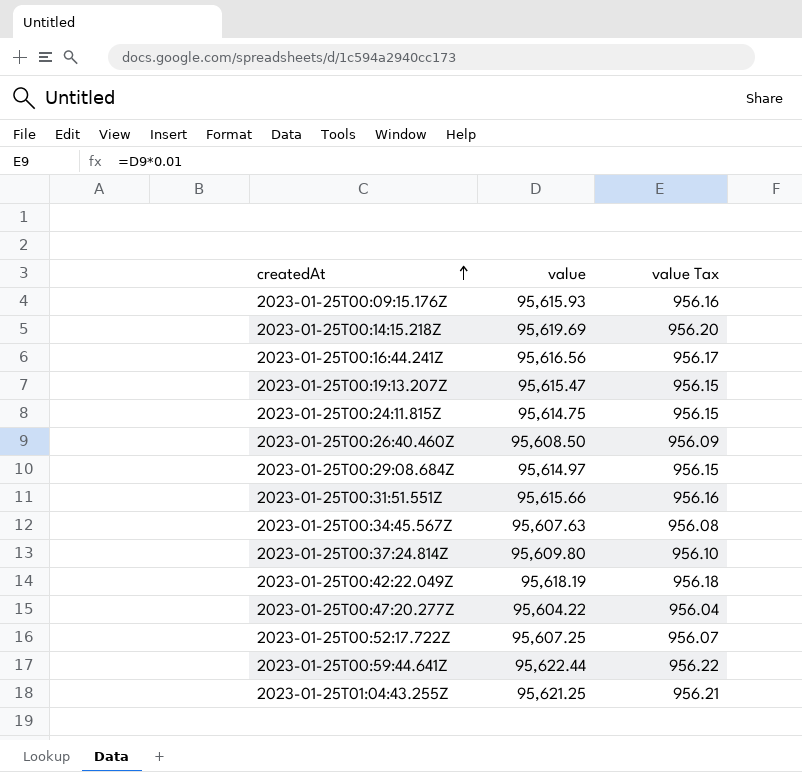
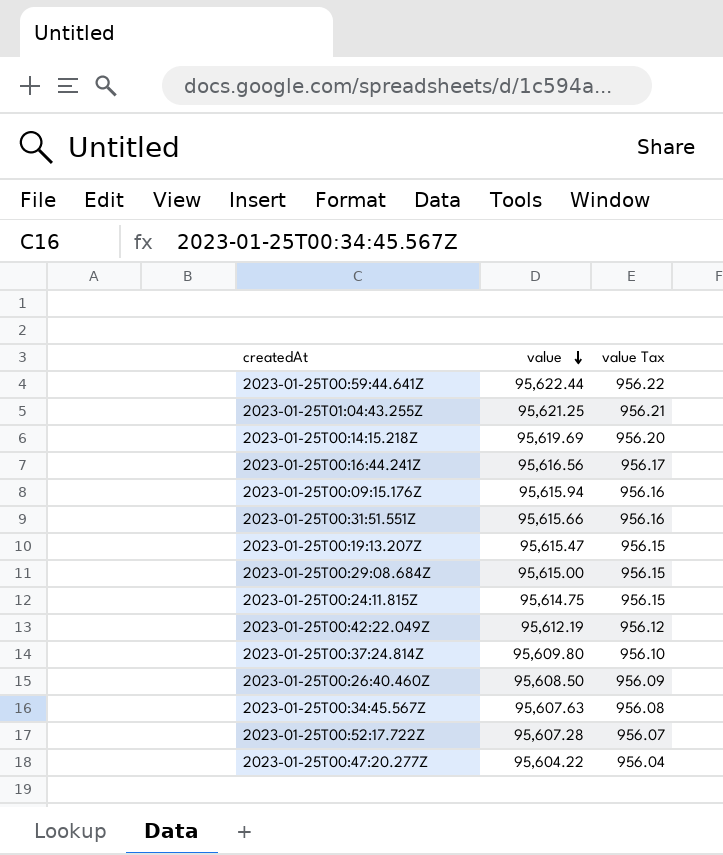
row order: createdAt ascending -> value descending
2023-01-25T00:09:15.176Z | value: 95,615.93 -> 95,615.94
2023-01-25T00:29:08.684Z | value: 95,614.97 -> 95,615.00
2023-01-25T00:42:22.049Z | value: 95,618.19 -> 95,612.19
2023-01-25T00:42:22.049Z | value Tax: 956.18 -> 956.12
2023-01-25T00:52:17.722Z | value: 95,607.25 -> 95,607.28

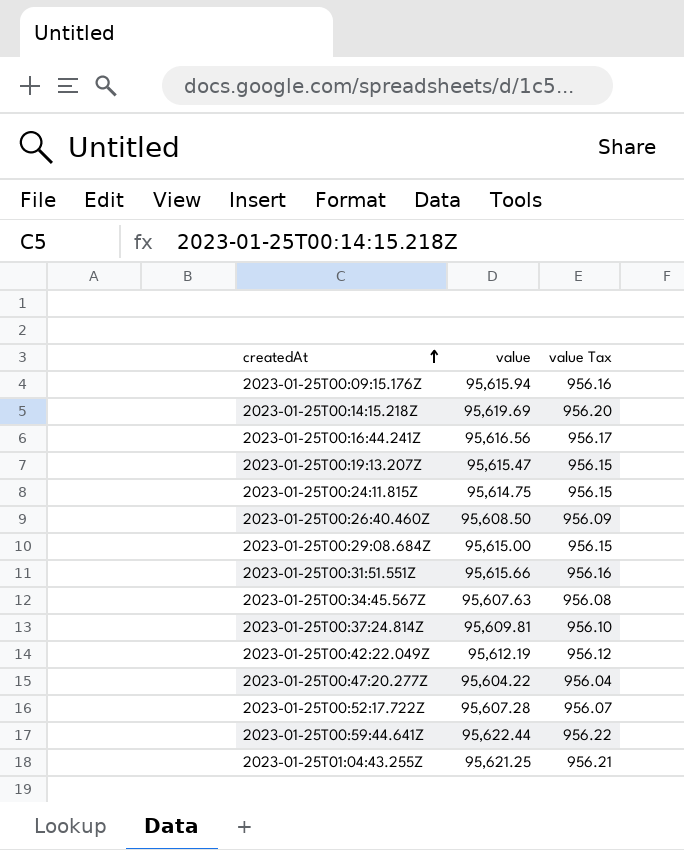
row order: value descending -> createdAt ascending
2023-01-25T00:37:24.814Z | value: 95,609.80 -> 95,609.81

